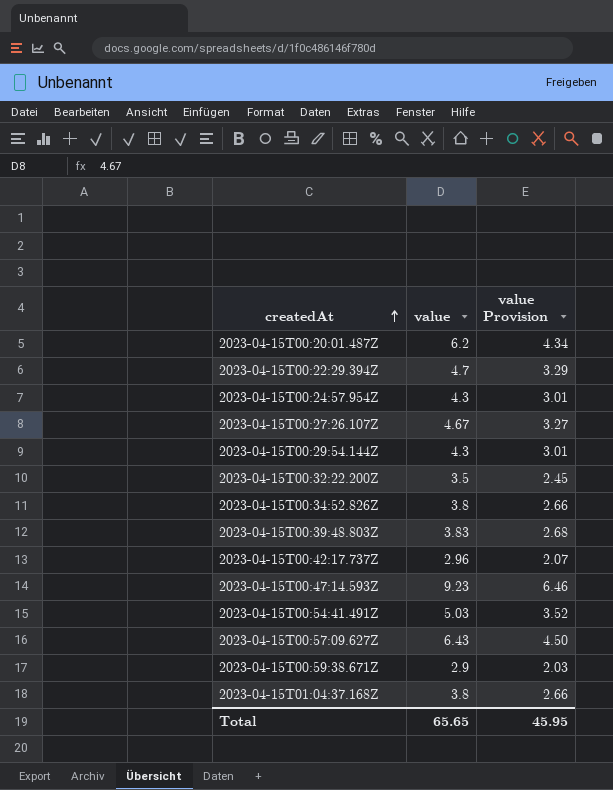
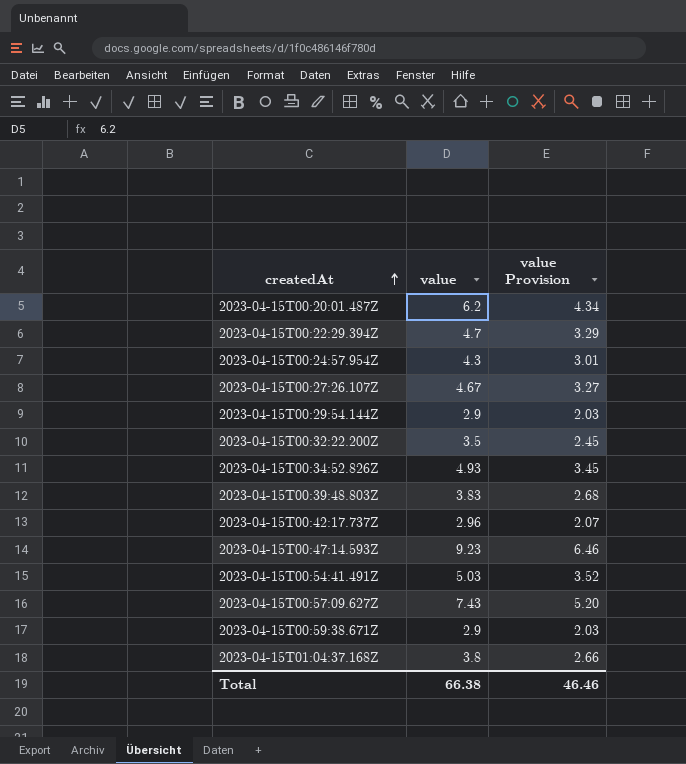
2023-04-15T00:29:54.144Z | value: 4.3 -> 2.9
2023-04-15T00:29:54.144Z | value Provision: 3.01 -> 2.03
2023-04-15T00:34:52.826Z | value: 3.8 -> 4.93
2023-04-15T00:34:52.826Z | value Provision: 2.66 -> 3.45
2023-04-15T00:57:09.627Z | value: 6.43 -> 7.43
2023-04-15T00:57:09.627Z | value Provision: 4.50 -> 5.20
Total | value: 65.65 -> 66.38
Total | value Provision: 45.95 -> 46.46

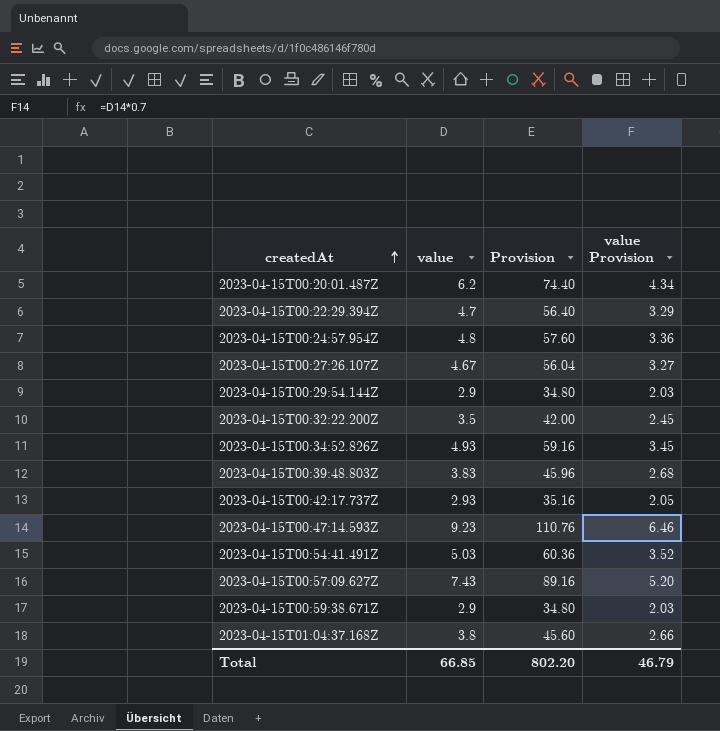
column Provision | formula: none -> [value] * 12
2023-04-15T00:24:57.954Z | value: 4.3 -> 4.8
2023-04-15T00:24:57.954Z | value Provision: 3.01 -> 3.36
2023-04-15T00:42:17.737Z | value: 2.96 -> 2.93
2023-04-15T00:42:17.737Z | value Provision: 2.07 -> 2.05
Total | value: 66.38 -> 66.85
Total | value Provision: 46.46 -> 46.79

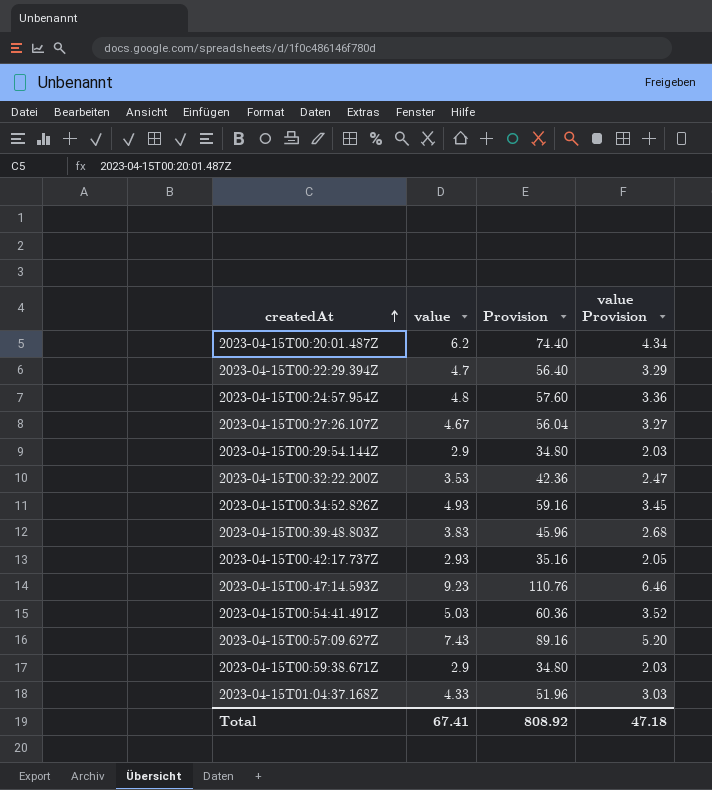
2023-04-15T00:32:22.200Z | value: 3.5 -> 3.53
2023-04-15T00:32:22.200Z | Provision: 42.00 -> 42.36
2023-04-15T00:32:22.200Z | value Provision: 2.45 -> 2.47
2023-04-15T01:04:37.168Z | value: 3.8 -> 4.33
2023-04-15T01:04:37.168Z | Provision: 45.60 -> 51.96
2023-04-15T01:04:37.168Z | value Provision: 2.66 -> 3.03
Total | value: 66.85 -> 67.41
Total | Provision: 802.20 -> 808.92
Total | value Provision: 46.79 -> 47.18

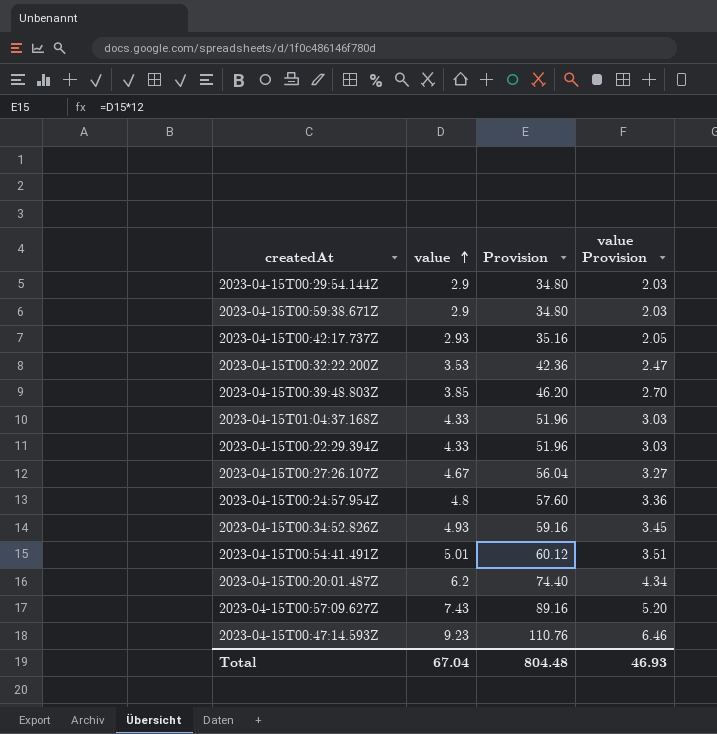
row order: createdAt ascending -> value ascending
2023-04-15T00:39:48.803Z | value: 3.83 -> 3.85
2023-04-15T00:39:48.803Z | Provision: 45.96 -> 46.20
2023-04-15T00:39:48.803Z | value Provision: 2.68 -> 2.70
2023-04-15T00:22:29.394Z | value: 4.7 -> 4.33
2023-04-15T00:22:29.394Z | Provision: 56.40 -> 51.96
2023-04-15T00:22:29.394Z | value Provision: 3.29 -> 3.03
2023-04-15T00:54:41.491Z | value: 5.03 -> 5.01
2023-04-15T00:54:41.491Z | Provision: 60.36 -> 60.12
2023-04-15T00:54:41.491Z | value Provision: 3.52 -> 3.51
Total | value: 67.41 -> 67.04
Total | Provision: 808.92 -> 804.48
Total | value Provision: 47.18 -> 46.93

